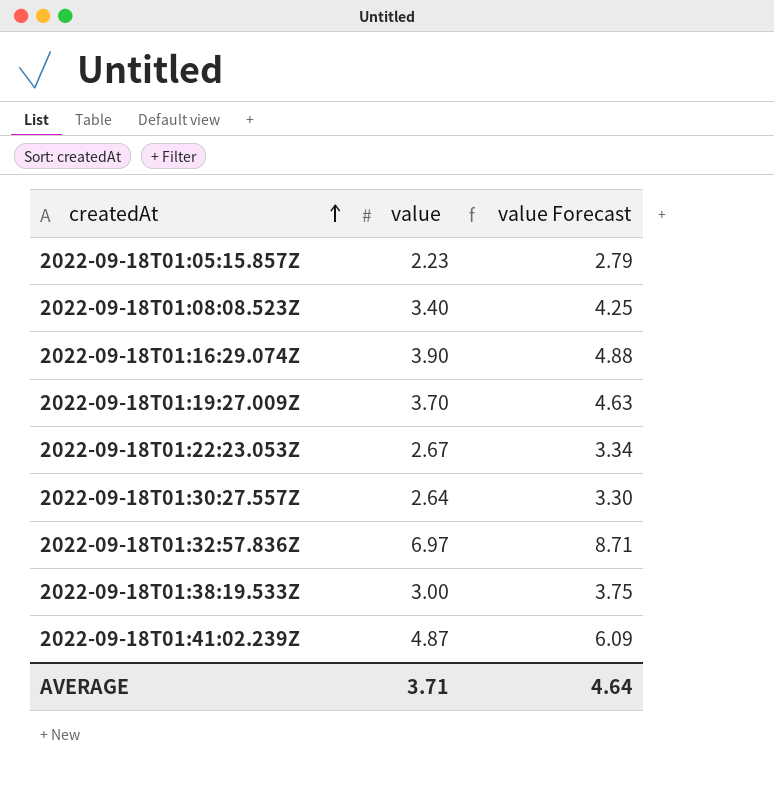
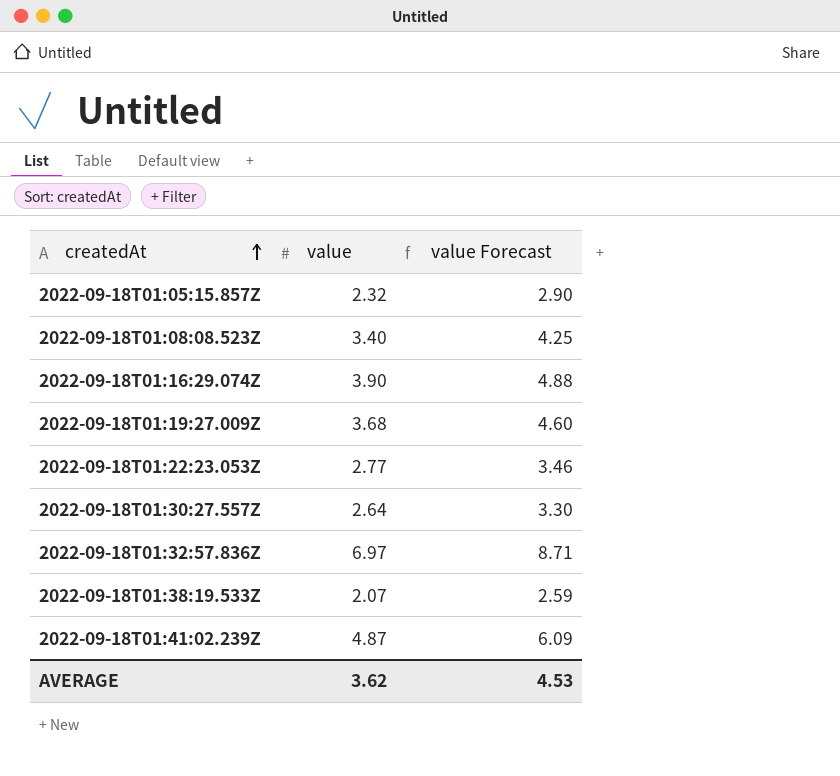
2022-09-18T01:05:15.857Z | value: 2.23 -> 2.32
2022-09-18T01:05:15.857Z | value Forecast: 2.79 -> 2.90
2022-09-18T01:19:27.009Z | value: 3.70 -> 3.68
2022-09-18T01:19:27.009Z | value Forecast: 4.63 -> 4.60
2022-09-18T01:22:23.053Z | value: 2.67 -> 2.77
2022-09-18T01:22:23.053Z | value Forecast: 3.34 -> 3.46
2022-09-18T01:38:19.533Z | value: 3.00 -> 2.07
2022-09-18T01:38:19.533Z | value Forecast: 3.75 -> 2.59
AVERAGE | value: 3.71 -> 3.62
AVERAGE | value Forecast: 4.64 -> 4.53

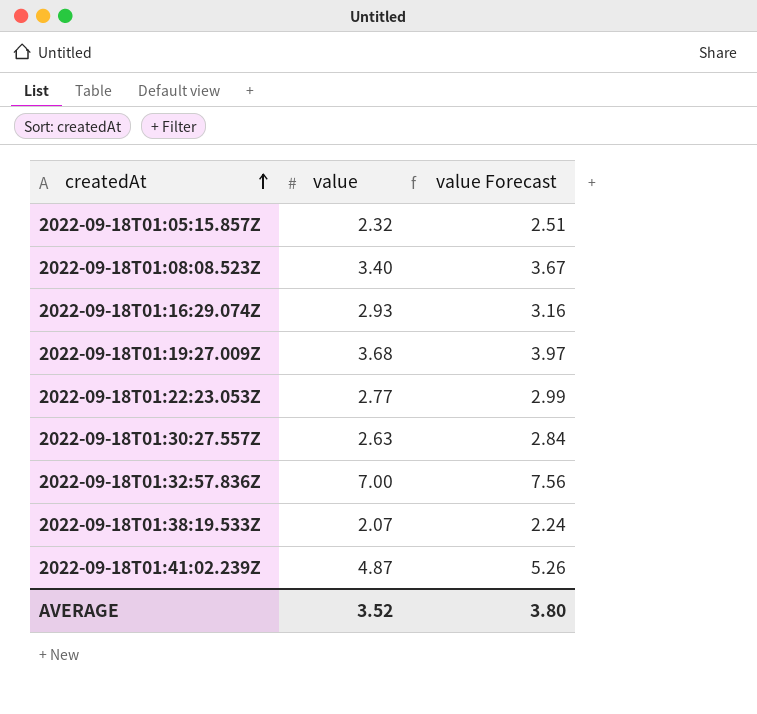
column value Forecast | formula: [value] * 1.25 -> [value] * 1.08
2022-09-18T01:16:29.074Z | value: 3.90 -> 2.93
2022-09-18T01:30:27.557Z | value: 2.64 -> 2.63
2022-09-18T01:32:57.836Z | value: 6.97 -> 7.00
AVERAGE | value: 3.62 -> 3.52
AVERAGE | value Forecast: 4.53 -> 3.80

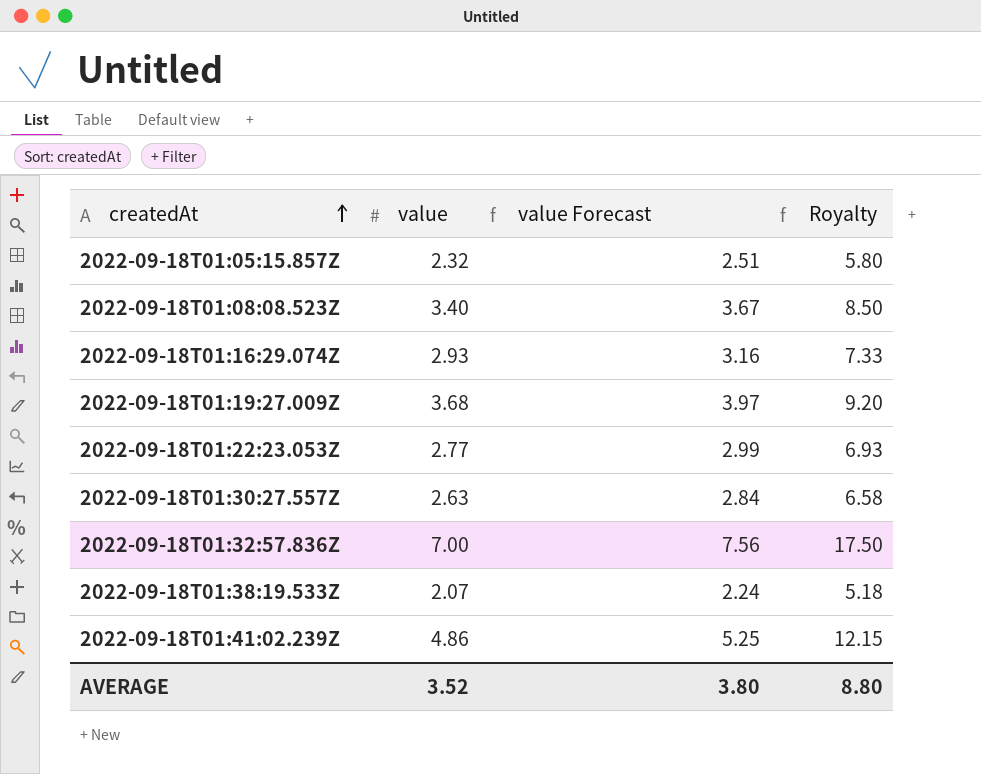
column Royalty | formula: none -> [value] * 2.5
2022-09-18T01:41:02.239Z | value: 4.87 -> 4.86
2022-09-18T01:41:02.239Z | value Forecast: 5.26 -> 5.25

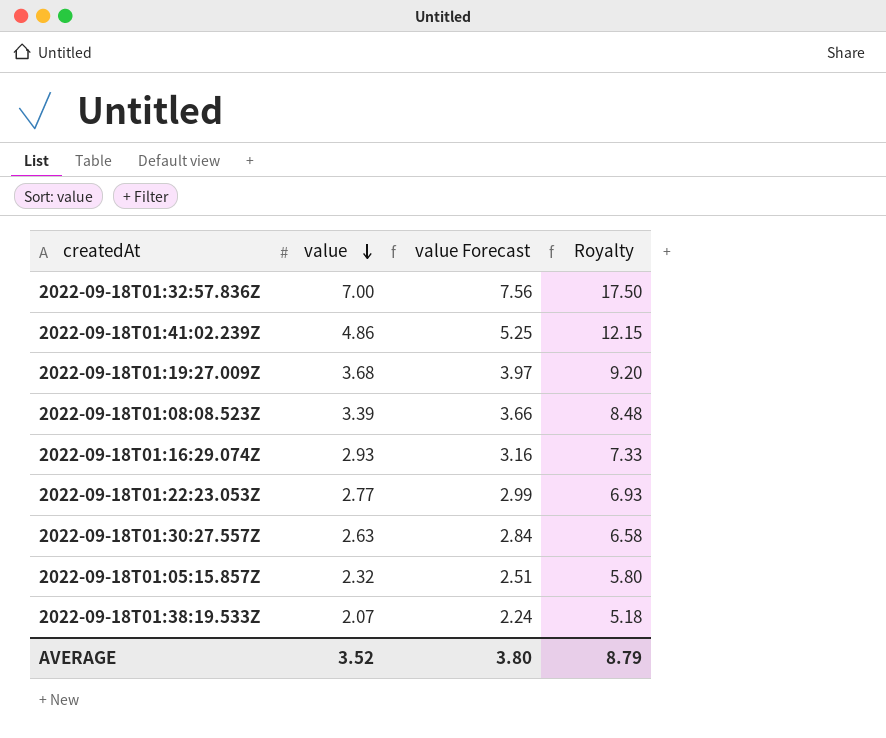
row order: createdAt ascending -> value descending
2022-09-18T01:08:08.523Z | value: 3.40 -> 3.39
2022-09-18T01:08:08.523Z | value Forecast: 3.67 -> 3.66
2022-09-18T01:08:08.523Z | Royalty: 8.50 -> 8.48
AVERAGE | Royalty: 8.80 -> 8.79

